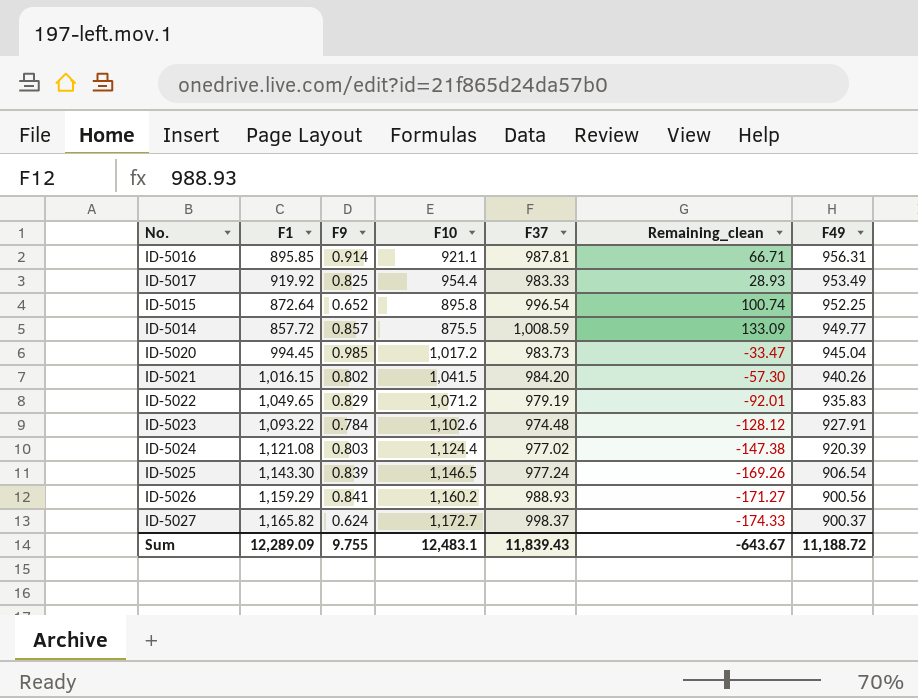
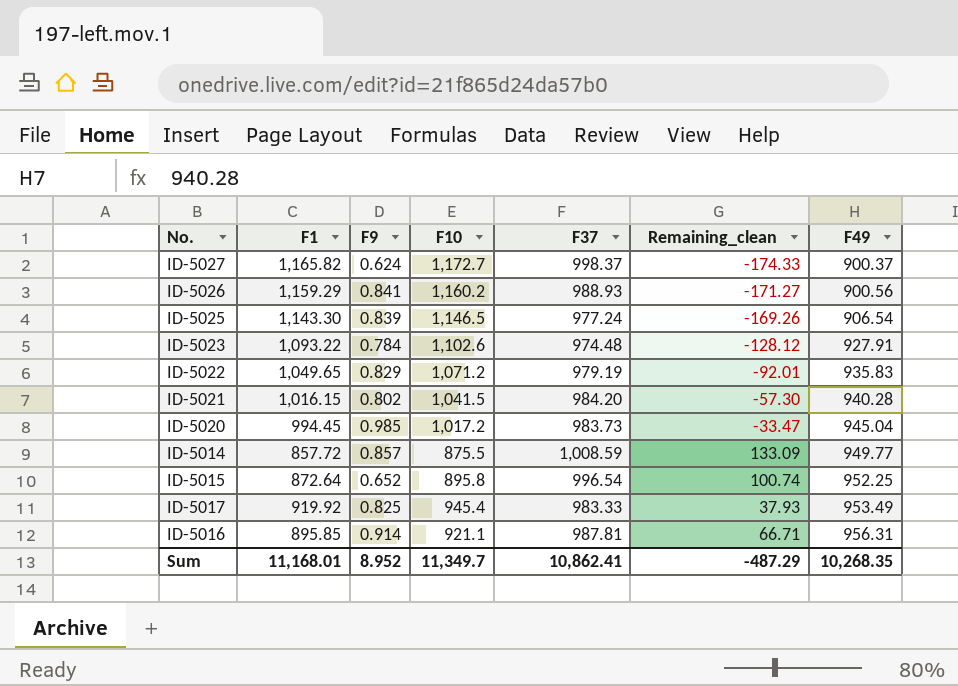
row order: F49 descending -> F49 ascending
row ID-5024: 1,121.08 | 0.803 | 1,124.4 | 977.02 | -147.38 | 920.39 -> none
ID-5021 | F49: 940.26 -> 940.28
ID-5017 | F10: 954.4 -> 945.4
ID-5017 | Remaining_clean: 28.93 -> 37.93
Sum | F1: 12,289.09 -> 11,168.01
Sum | F9: 9.755 -> 8.952
Sum | F10: 12,483.1 -> 11,349.7
Sum | F37: 11,839.43 -> 10,862.41
Sum | Remaining_clean: -643.67 -> -487.29
Sum | F49: 11,188.72 -> 10,268.35

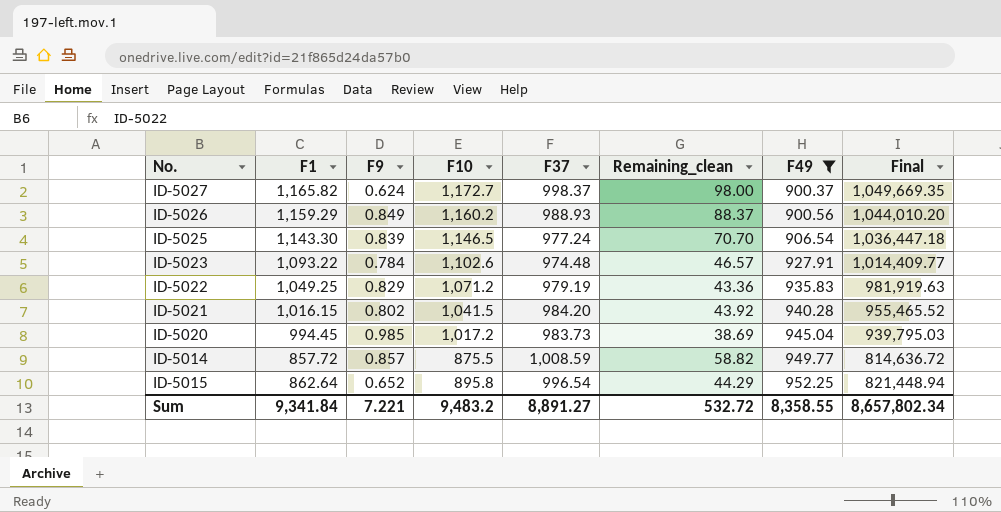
filter: none -> F49 <= 952.25
column Remaining_clean | formula: [F37] - [F10] -> [F37] - [F49]
column Final | formula: none -> [F1] * [F49]
ID-5026 | F9: 0.841 -> 0.849
ID-5022 | F1: 1,049.65 -> 1,049.25
ID-5015 | F1: 872.64 -> 862.64
Sum | F1: 11,168.01 -> 9,341.84
Sum | F9: 8.952 -> 7.221
Sum | F10: 11,349.7 -> 9,483.2
Sum | F37: 10,862.41 -> 8,891.27
Sum | Remaining_clean: -487.29 -> 532.72
Sum | F49: 10,268.35 -> 8,358.55

